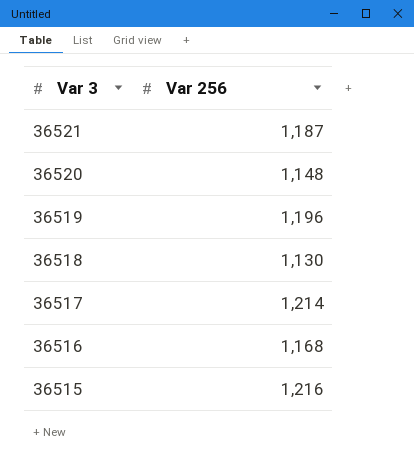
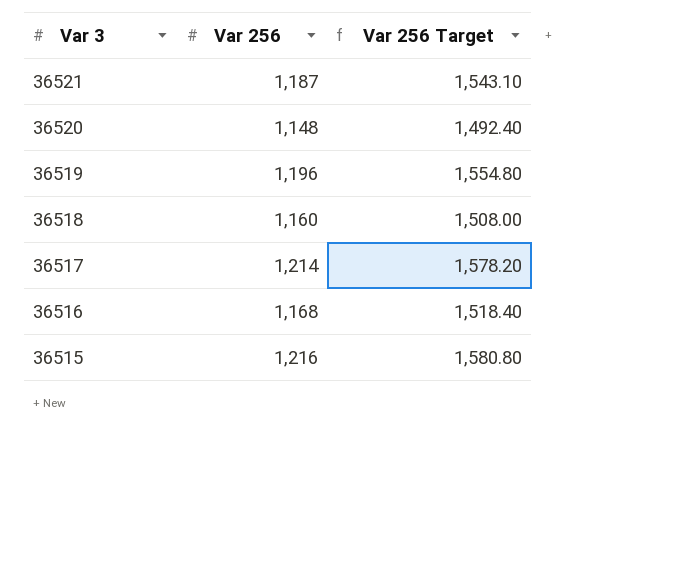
column Var 256 Target | formula: none -> [Var 256] * 1.3
36518 | Var 256: 1,130 -> 1,160

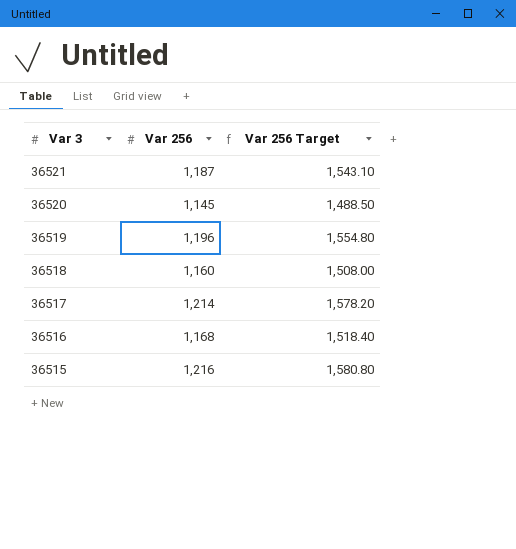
36520 | Var 256: 1,148 -> 1,145
36520 | Var 256 Target: 1,492.40 -> 1,488.50

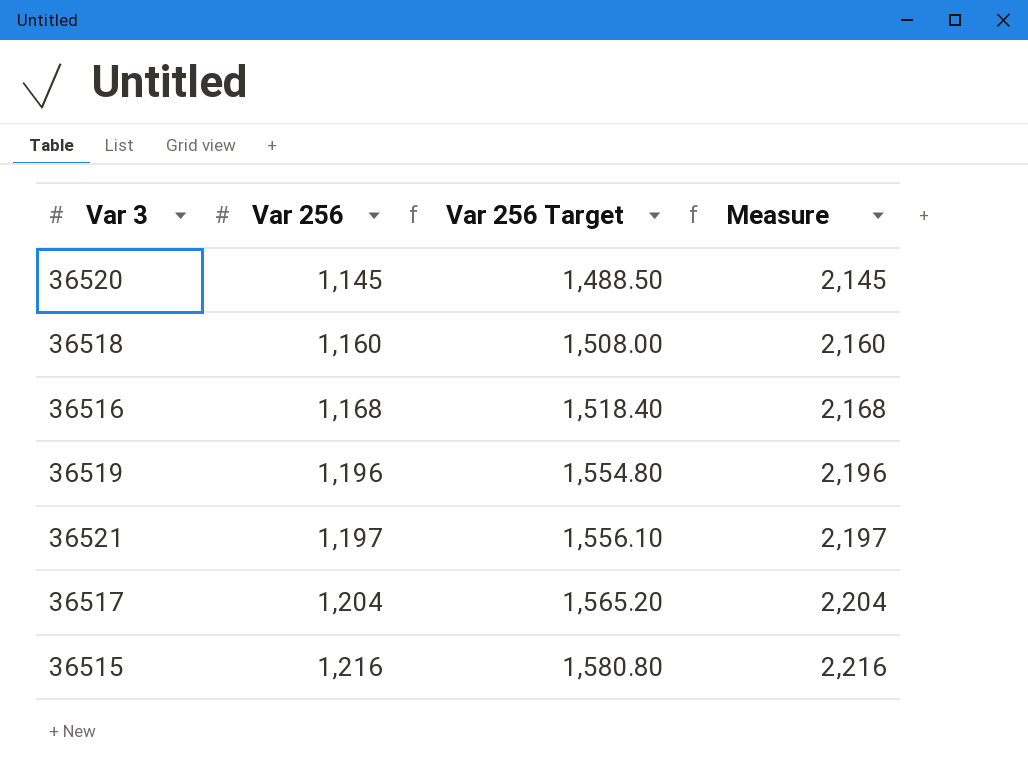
row order: Var 3 descending -> Var 256 ascending
column Measure | formula: none -> [Var 256] + 1000
36521 | Var 256: 1,187 -> 1,197
36521 | Var 256 Target: 1,543.10 -> 1,556.10
36517 | Var 256: 1,214 -> 1,204
36517 | Var 256 Target: 1,578.20 -> 1,565.20

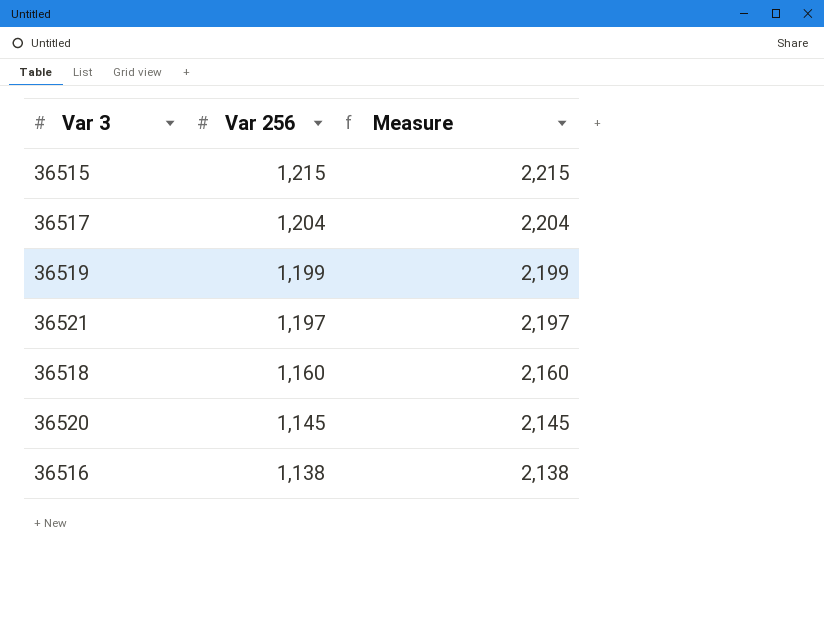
row order: Var 256 ascending -> Var 256 descending
column Var 256 Target | formula: [Var 256] * 1.3 -> none
36515 | Var 256: 1,216 -> 1,215
36515 | Measure: 2,216 -> 2,215
36519 | Var 256: 1,196 -> 1,199
36519 | Measure: 2,196 -> 2,199
36516 | Var 256: 1,168 -> 1,138
36516 | Measure: 2,168 -> 2,138

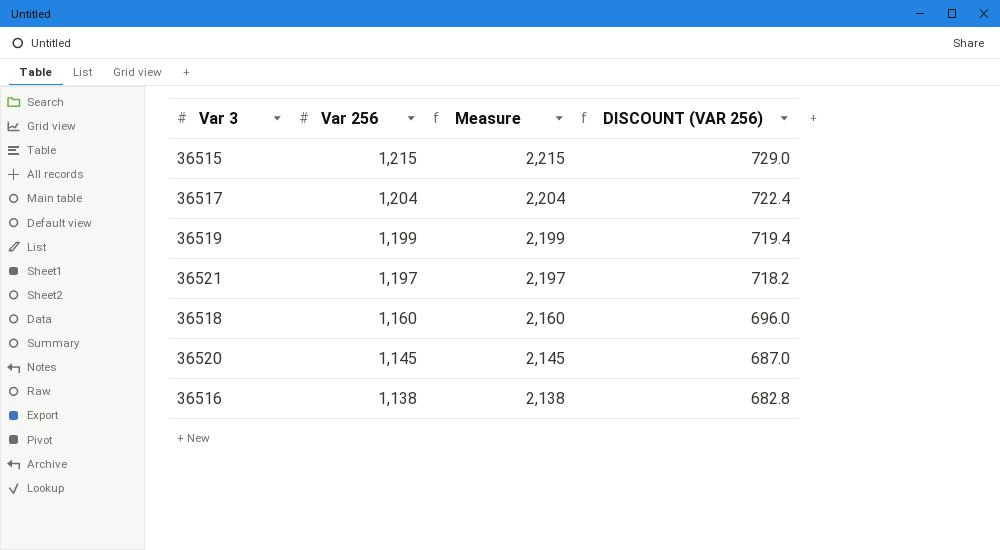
column DISCOUNT (VAR 256) | formula: none -> [Var 256] * 0.6

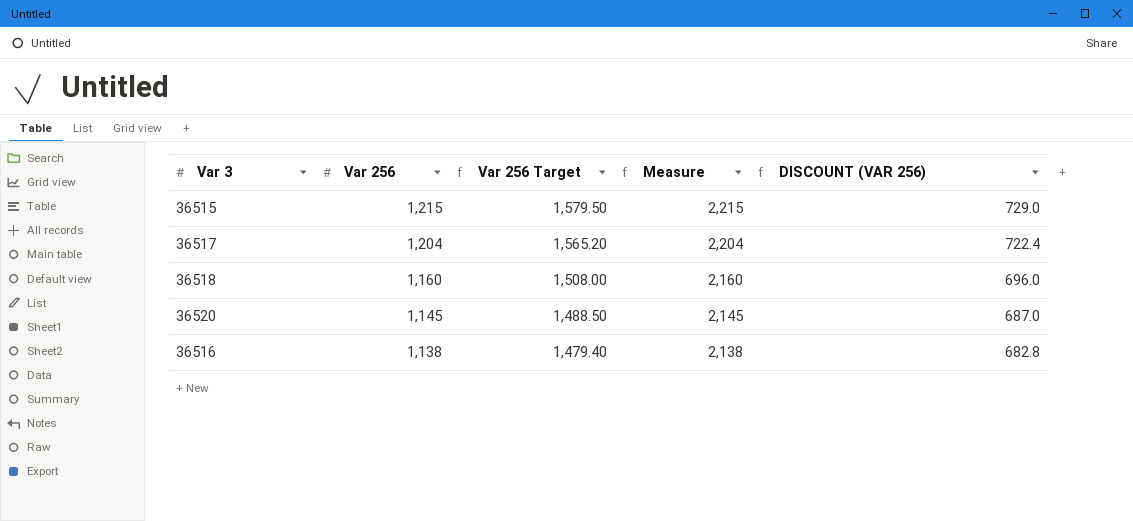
column Var 256 Target | formula: none -> [Var 256] * 1.3
row 36519: 1,199 | 2,199 | 719.4 -> none
row 36521: 1,197 | 2,197 | 718.2 -> none

